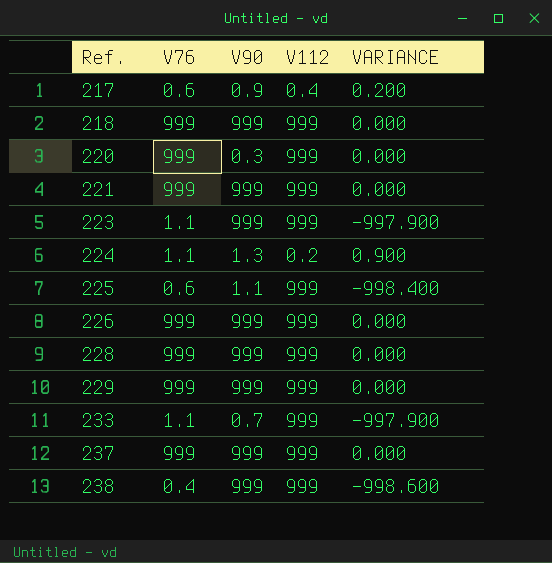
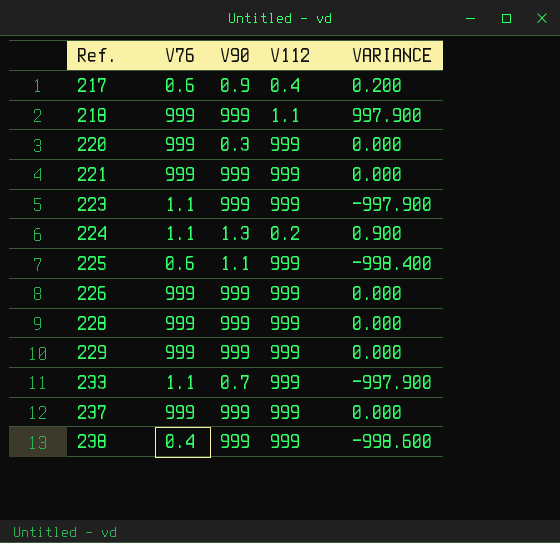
218 | V112: 999 -> 1.1
218 | VARIANCE: 0.000 -> 997.900

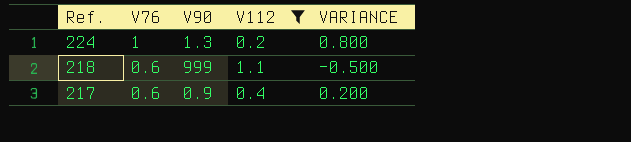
filter: none -> V112 != 999
row order: Ref. ascending -> Ref. descending
224 | V76: 1.1 -> 1
224 | VARIANCE: 0.900 -> 0.800
218 | V76: 999 -> 0.6
218 | VARIANCE: 997.900 -> -0.500

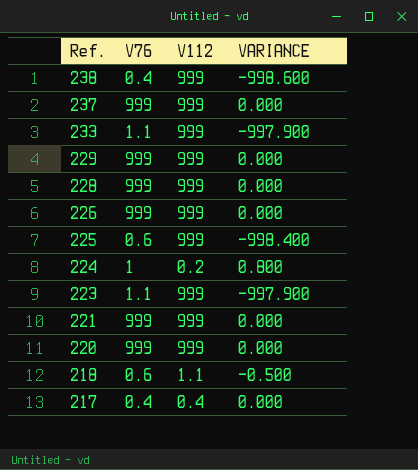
filter: V112 != 999 -> none
column V90 | position: 3 -> none
217 | V76: 0.6 -> 0.4
217 | VARIANCE: 0.200 -> 0.000

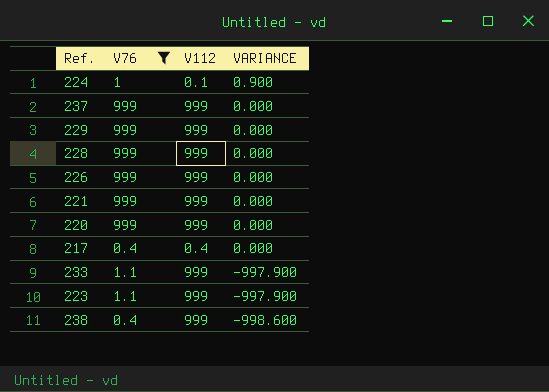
filter: none -> V76 != 0.6
row order: Ref. descending -> VARIANCE descending
224 | V112: 0.2 -> 0.1
224 | VARIANCE: 0.800 -> 0.900

